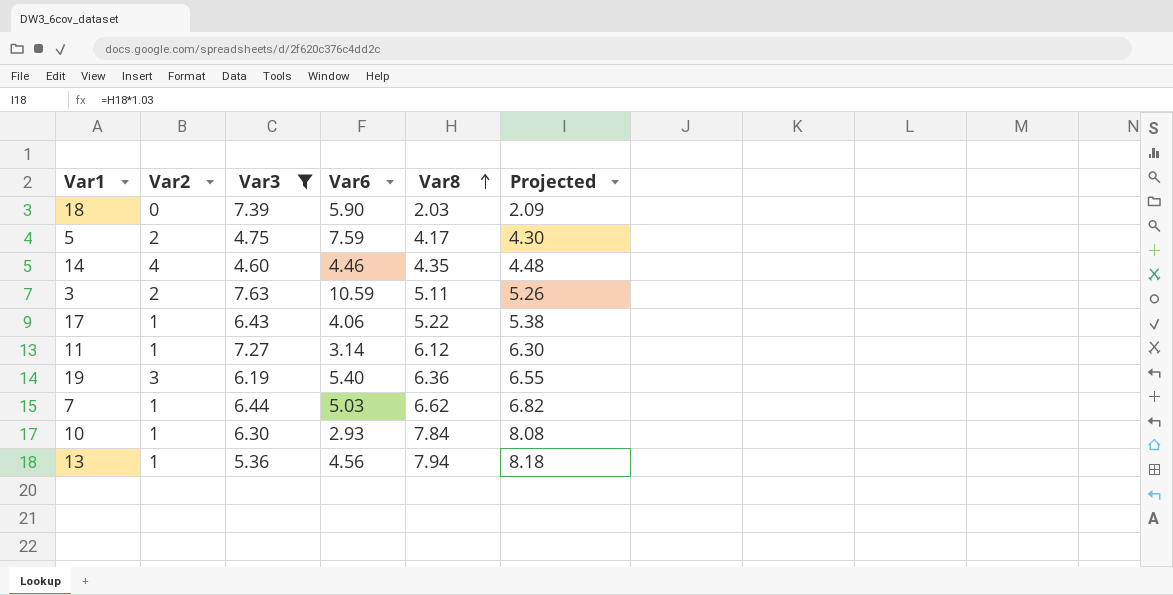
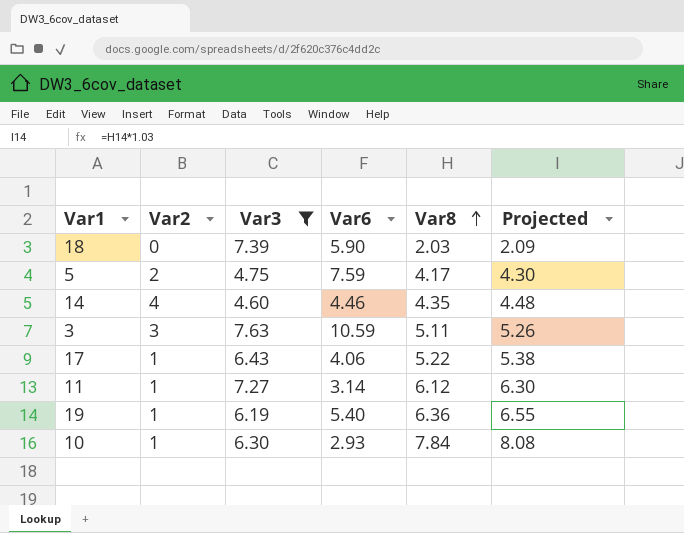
row 7: 1 | 6.44 | 5.03 | 6.62 | 6.82 -> none
row 13: 1 | 5.36 | 4.56 | 7.94 | 8.18 -> none
3 | Var2: 2 -> 3
19 | Var2: 3 -> 1

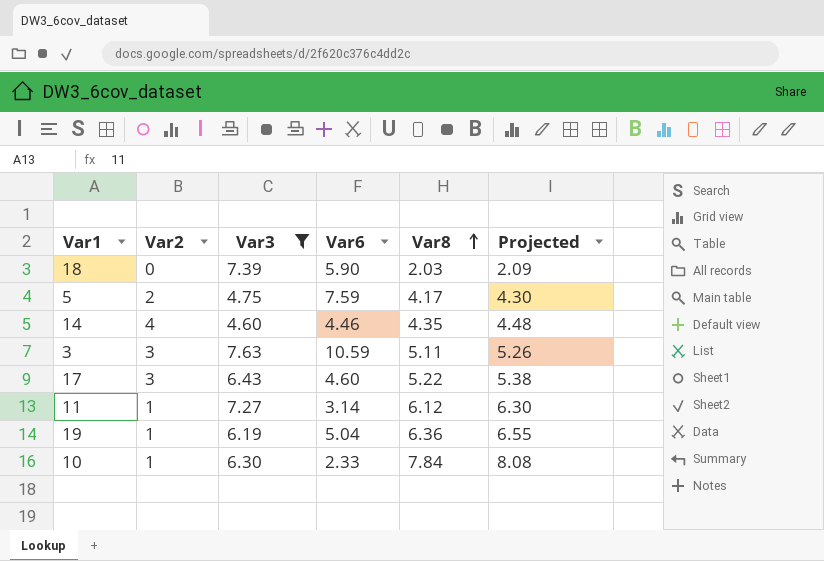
17 | Var2: 1 -> 3
17 | Var6: 4.06 -> 4.60
19 | Var6: 5.40 -> 5.04
10 | Var6: 2.93 -> 2.33

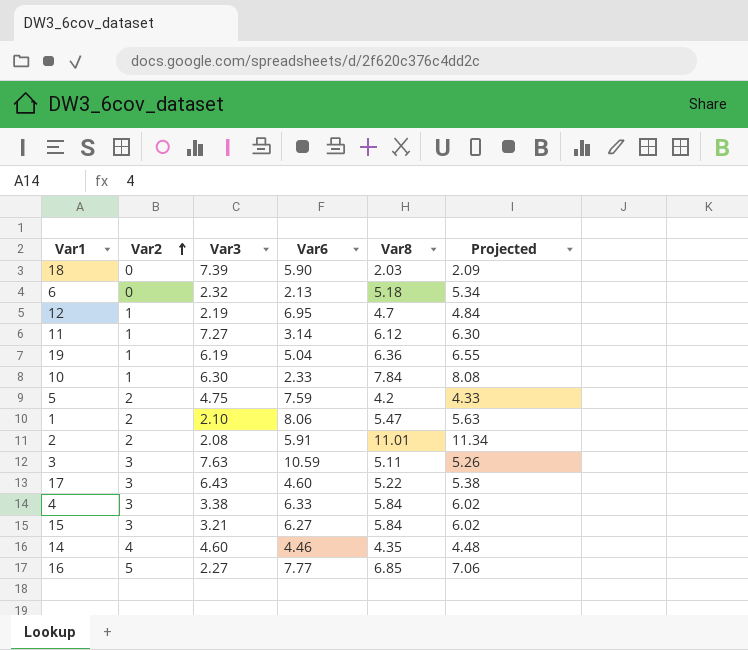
filter: Var3 >= 4.60 -> none
row order: Var8 ascending -> Var2 ascending
5 | Var8: 4.17 -> 4.2
5 | Projected: 4.30 -> 4.33

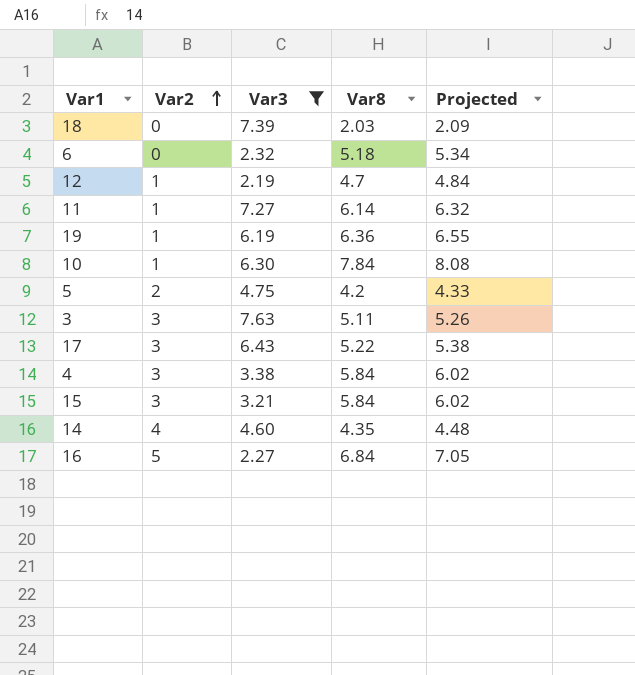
filter: none -> Var3 >= 2.19
column Var6 | position: 4 -> none
11 | Var8: 6.12 -> 6.14
11 | Projected: 6.30 -> 6.32
16 | Var8: 6.85 -> 6.84
16 | Projected: 7.06 -> 7.05

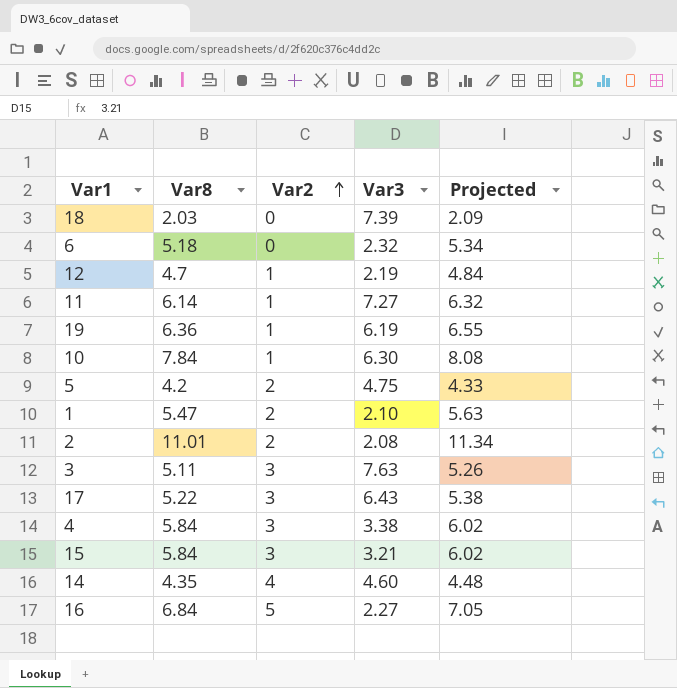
filter: Var3 >= 2.19 -> none
column Var8 | position: 4 -> 2

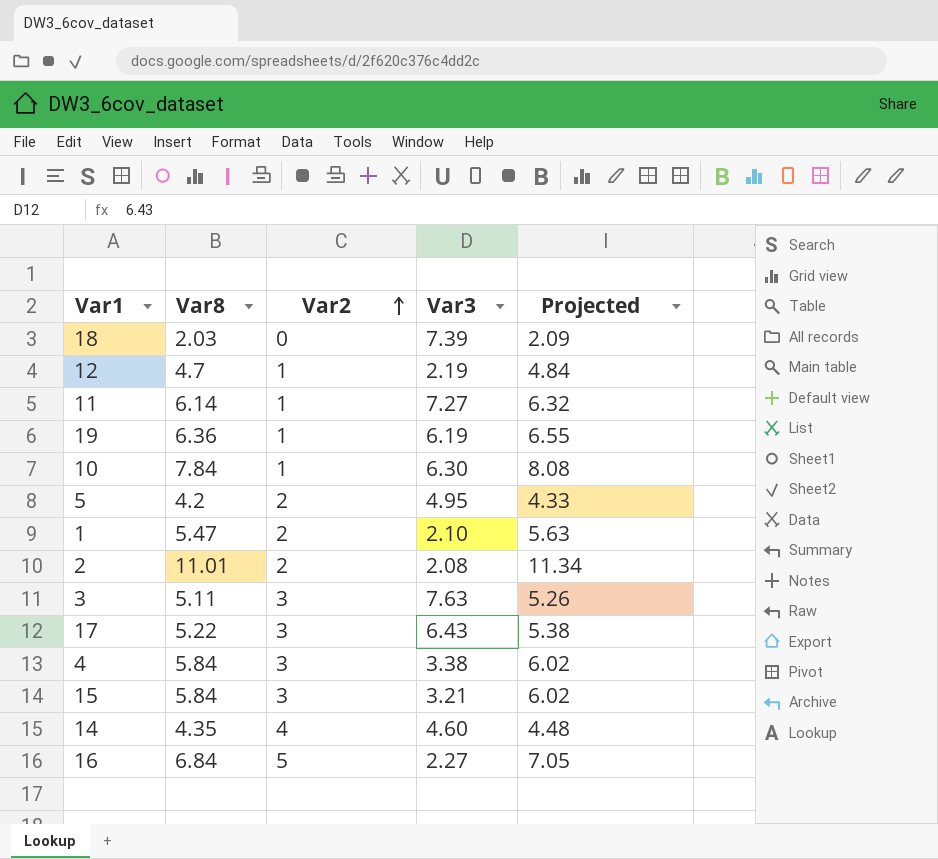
row 6: 5.18 | 0 | 2.32 | 5.34 -> none
5 | Var3: 4.75 -> 4.95

